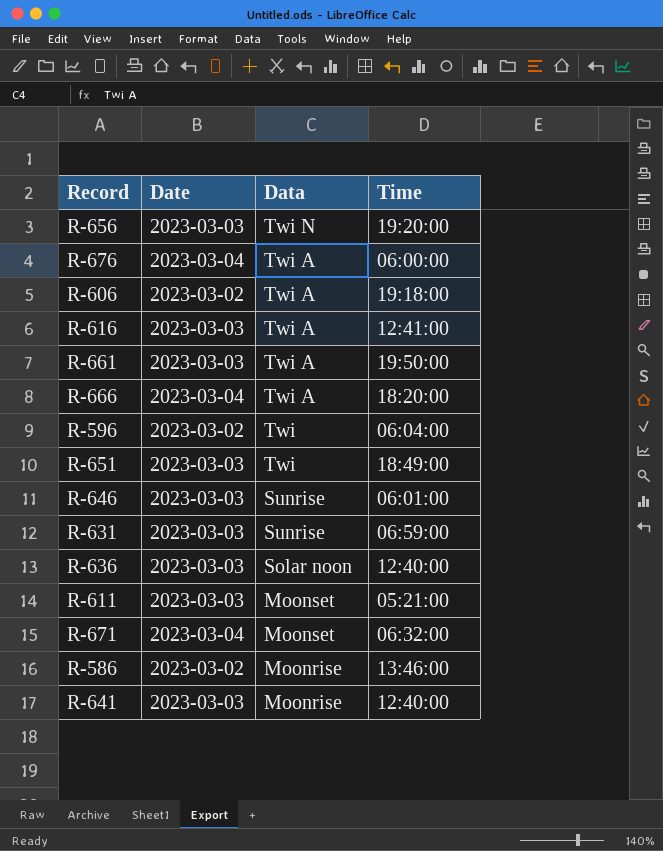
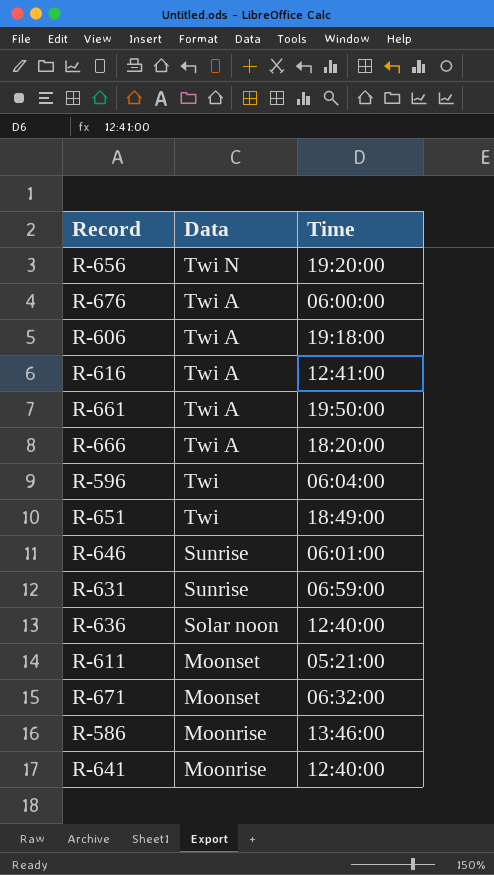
column Date | position: 2 -> none

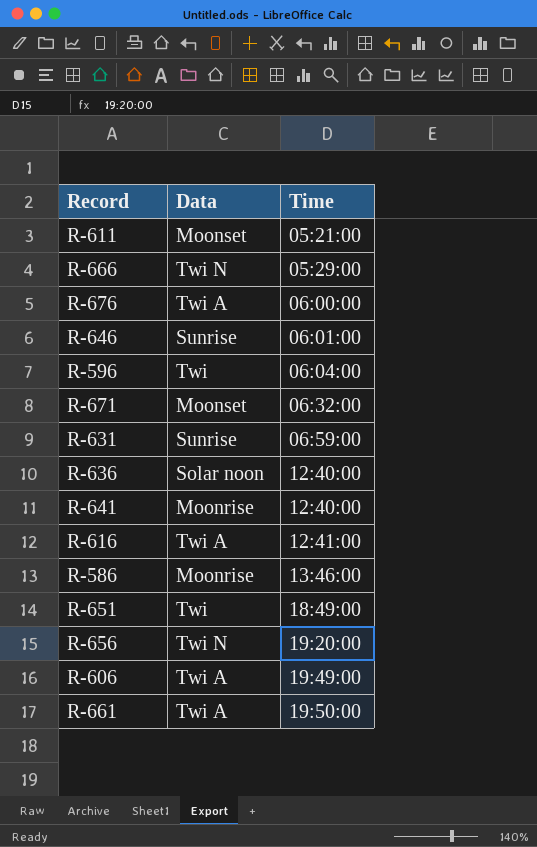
row order: Data descending -> Time ascending
R-666 | Data: Twi A -> Twi N
R-666 | Time: 18:20:00 -> 05:29:00
R-606 | Time: 19:18:00 -> 19:49:00

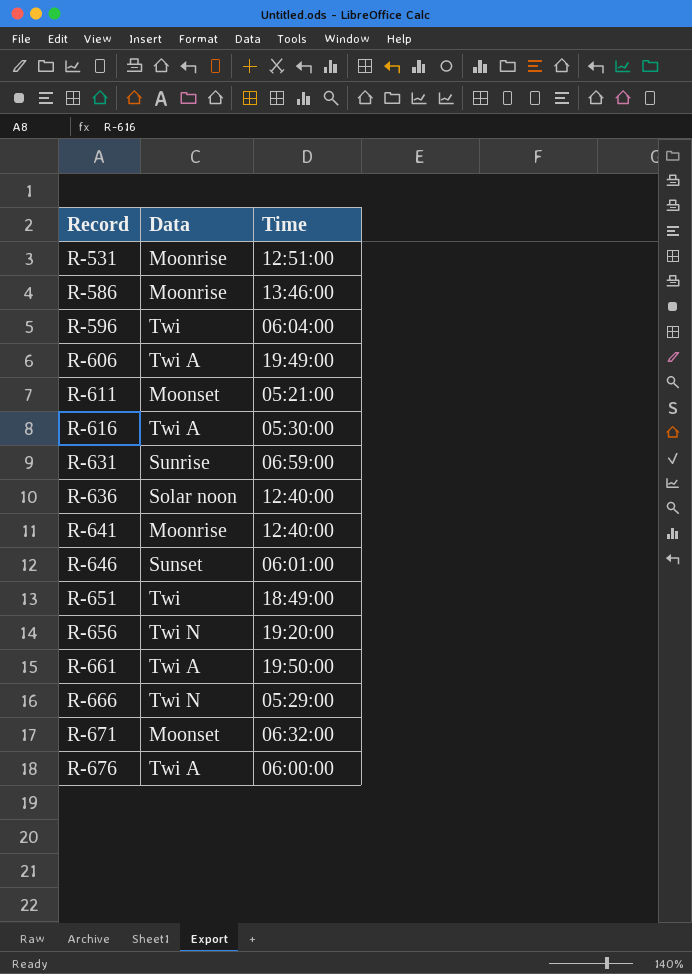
row order: Time ascending -> Record ascending
row R-531: none -> Moonrise | 12:51:00
R-616 | Time: 12:41:00 -> 05:30:00
R-646 | Data: Sunrise -> Sunset

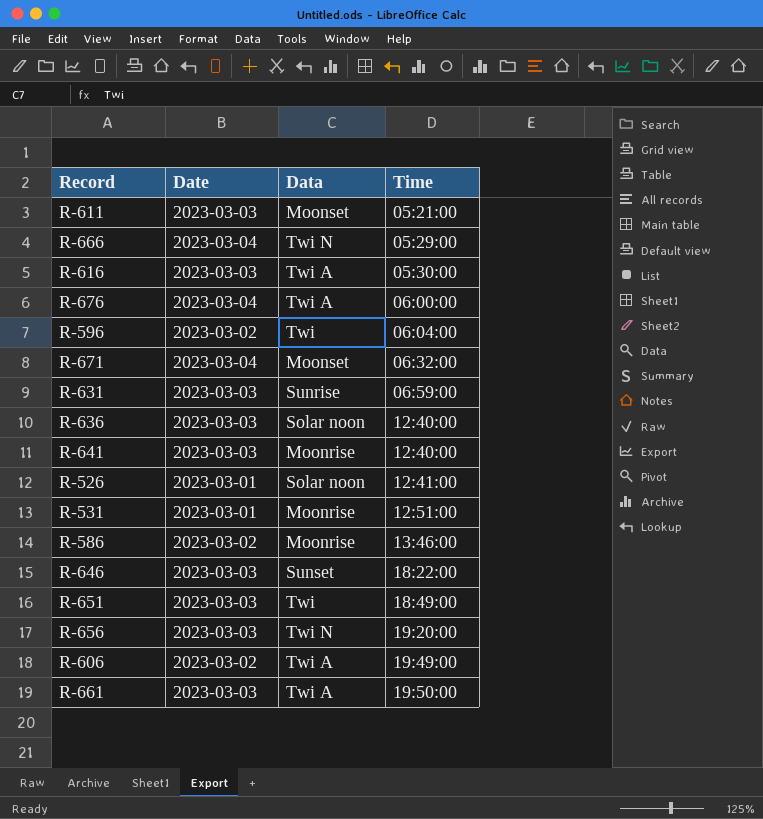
row order: Record ascending -> Time ascending
column Date | position: none -> 2
row R-526: none -> 2023-03-01 | Solar noon | 12:41:00
R-646 | Time: 06:01:00 -> 18:22:00

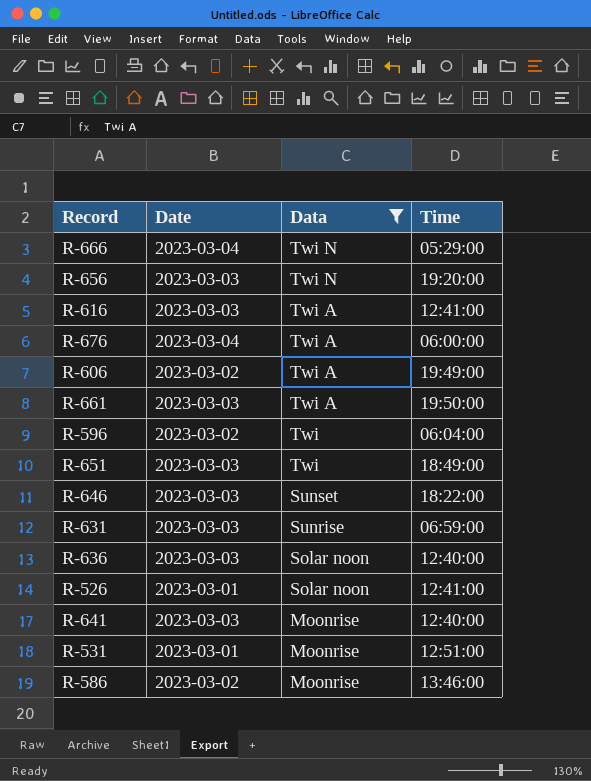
filter: none -> Data != Moonset
row order: Time ascending -> Data descending
R-616 | Time: 05:30:00 -> 12:41:00

